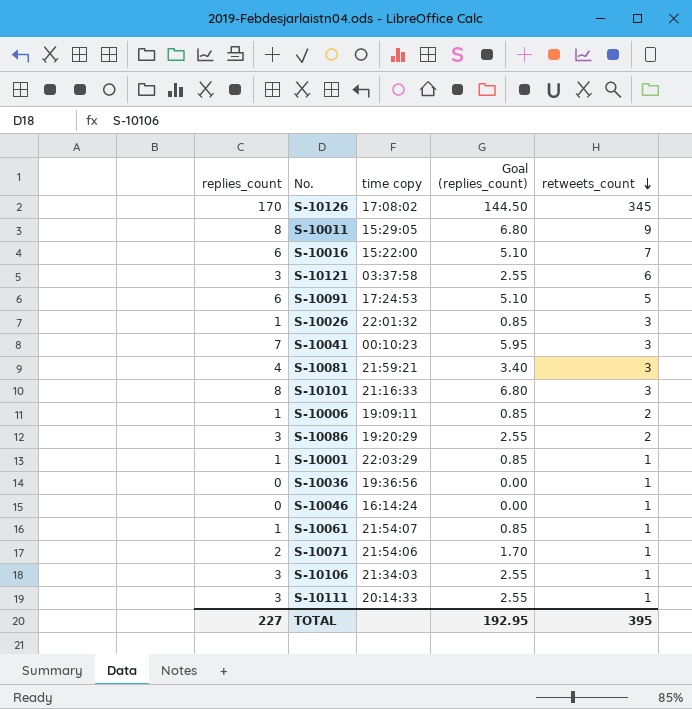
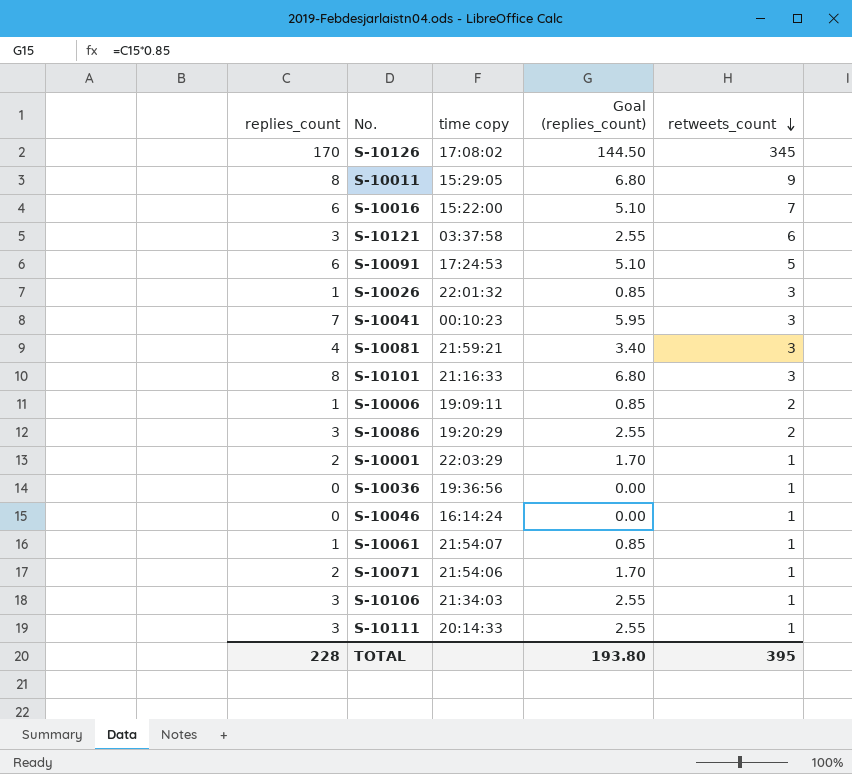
S-10001 | replies_count: 1 -> 2
S-10001 | Goal (replies_count): 0.85 -> 1.70
TOTAL | replies_count: 227 -> 228
TOTAL | Goal (replies_count): 192.95 -> 193.80

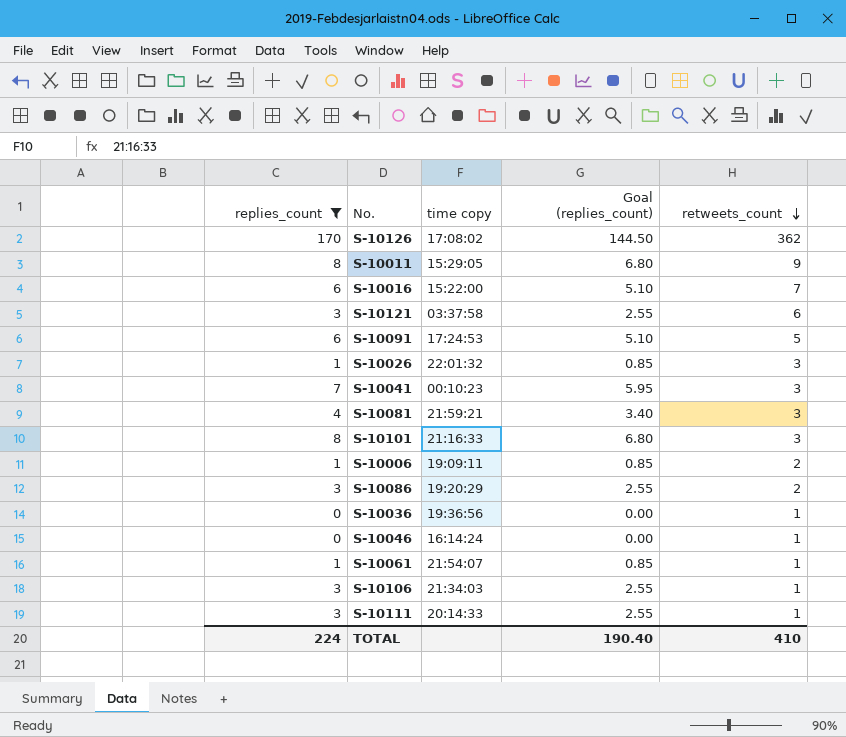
filter: none -> replies_count != 2
S-10126 | retweets_count: 345 -> 362
TOTAL | replies_count: 228 -> 224
TOTAL | Goal (replies_count): 193.80 -> 190.40
TOTAL | retweets_count: 395 -> 410

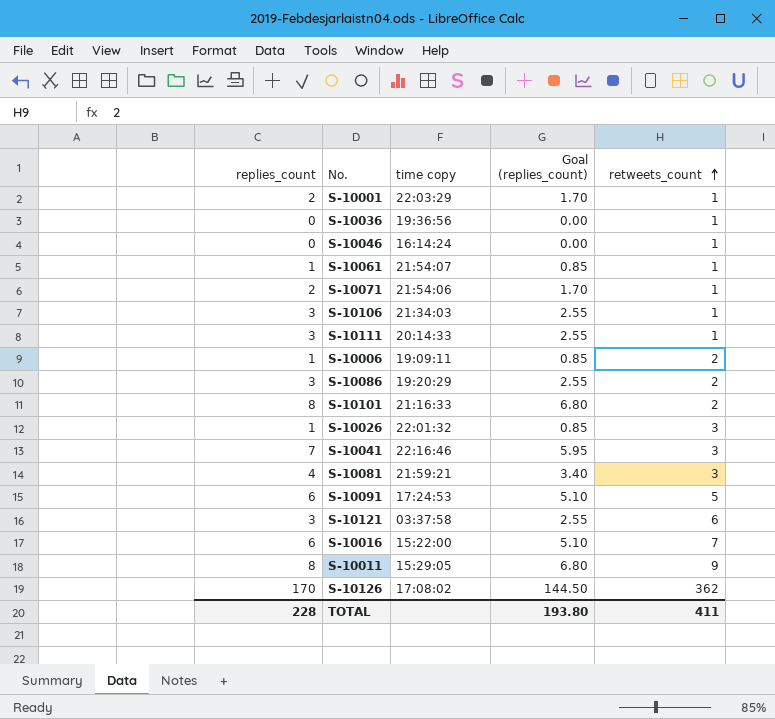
filter: replies_count != 2 -> none
row order: retweets_count descending -> retweets_count ascending
S-10101 | retweets_count: 3 -> 2
S-10041 | time copy: 00:10:23 -> 22:16:46
TOTAL | replies_count: 224 -> 228
TOTAL | Goal (replies_count): 190.40 -> 193.80
TOTAL | retweets_count: 410 -> 411

